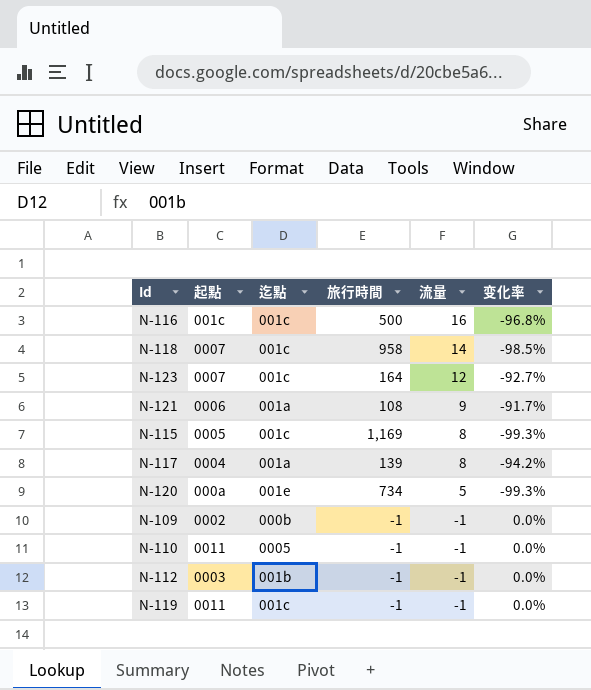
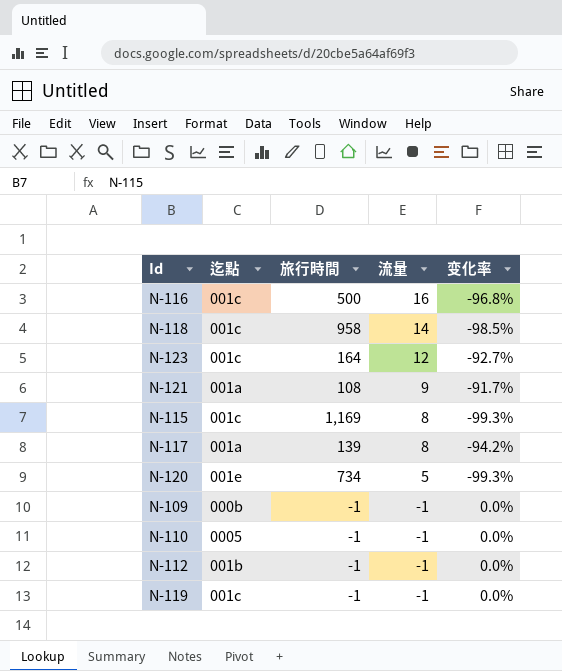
column 起點 | position: 2 -> none

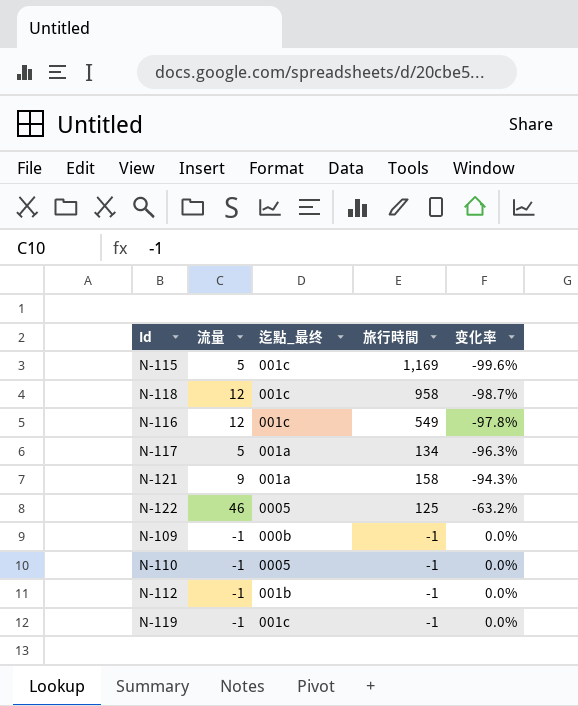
row order: 流量 descending -> 变化率 ascending
column 流量 | position: 4 -> 2
column name: 迄點 -> 迄點_最终
row N-123: 001c | 164 | 12 | -92.7% -> none
row N-120: 001e | 734 | 5 | -99.3% -> none
N-115 | 流量: 8 -> 5
N-115 | 变化率: -99.3% -> -99.6%
N-118 | 流量: 14 -> 12
N-118 | 变化率: -98.5% -> -98.7%
N-116 | 流量: 16 -> 12
N-116 | 旅行時間: 500 -> 549
N-116 | 变化率: -96.8% -> -97.8%
N-117 | 流量: 8 -> 5
N-117 | 旅行時間: 139 -> 134
N-117 | 变化率: -94.2% -> -96.3%
N-121 | 旅行時間: 108 -> 158
N-121 | 变化率: -91.7% -> -94.3%
row N-122: none -> 46 | 0005 | 125 | -63.2%

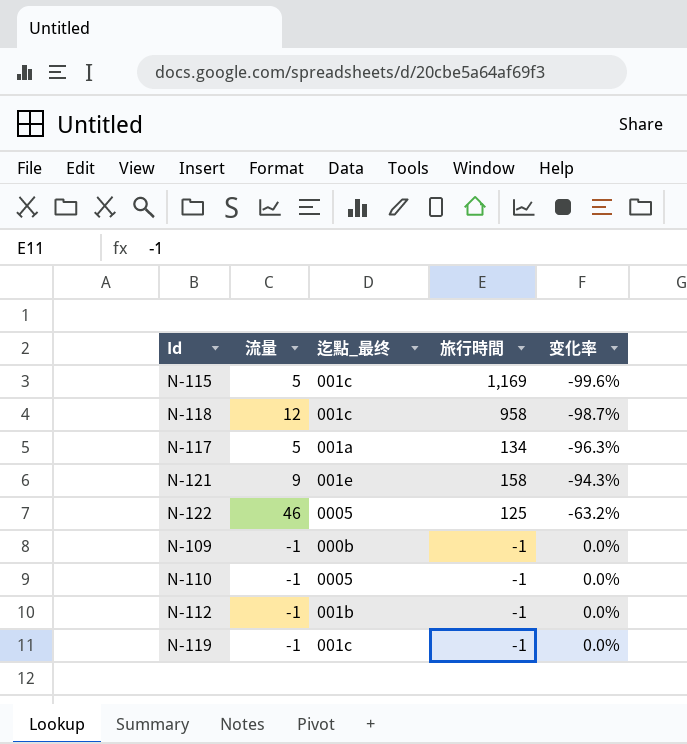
row N-116: 12 | 001c | 549 | -97.8% -> none
N-121 | 迄點_最终: 001a -> 001e

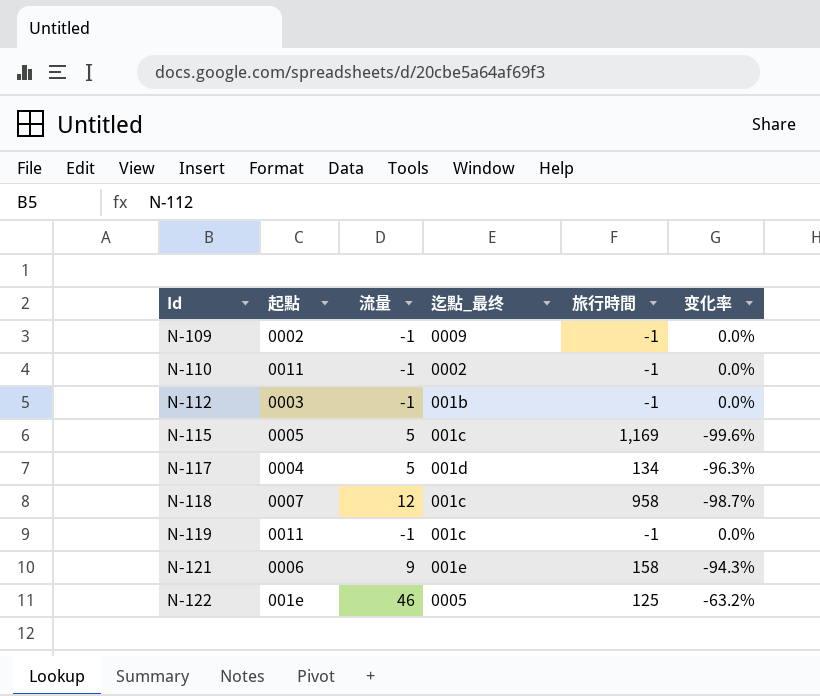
row order: 变化率 ascending -> Id ascending
column 起點 | position: none -> 2
N-109 | 迄點_最终: 000b -> 0009
N-110 | 迄點_最终: 0005 -> 0002
N-117 | 迄點_最终: 001a -> 001d

